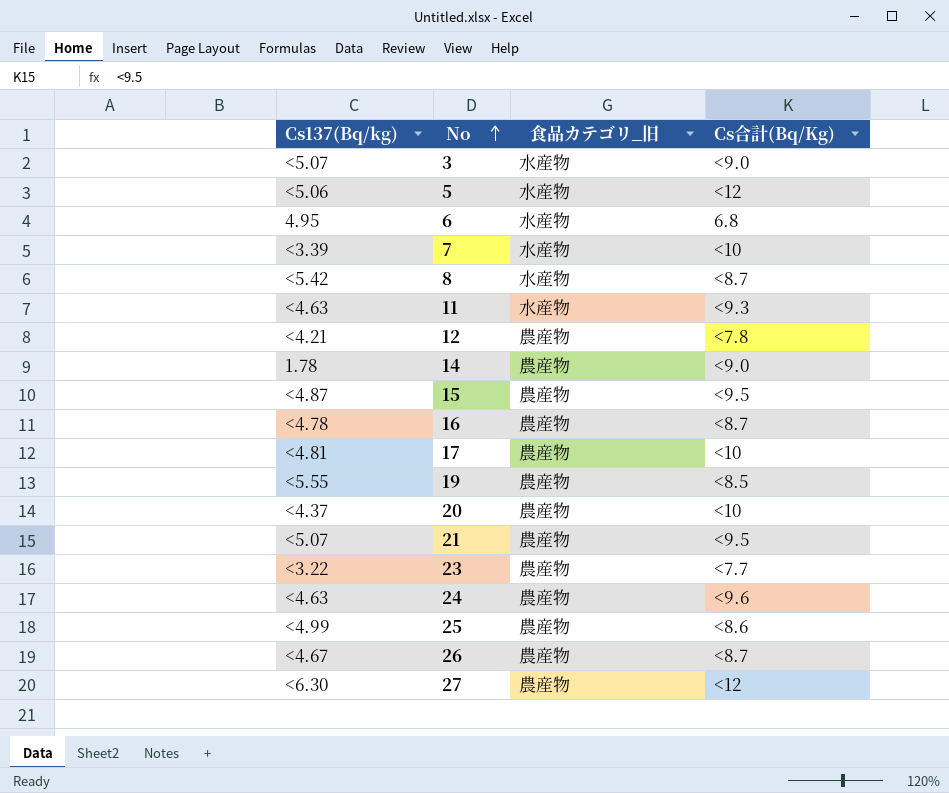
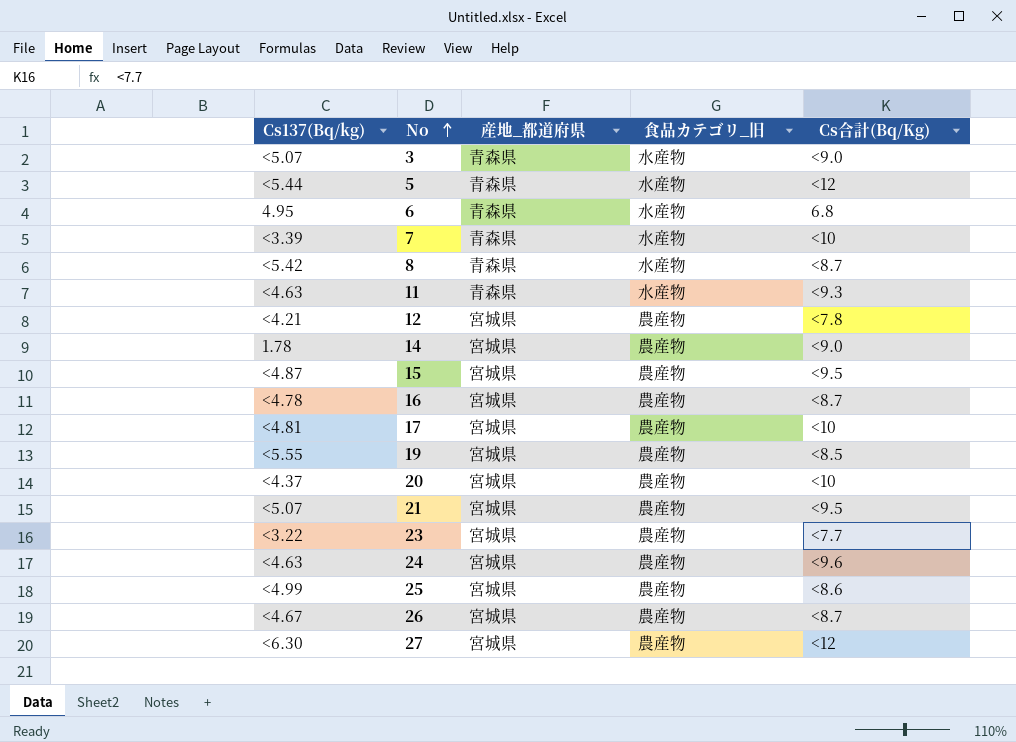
column 産地_都道府県 | position: none -> 3
5 | Cs137(Bq/kg): <5.06 -> <5.44

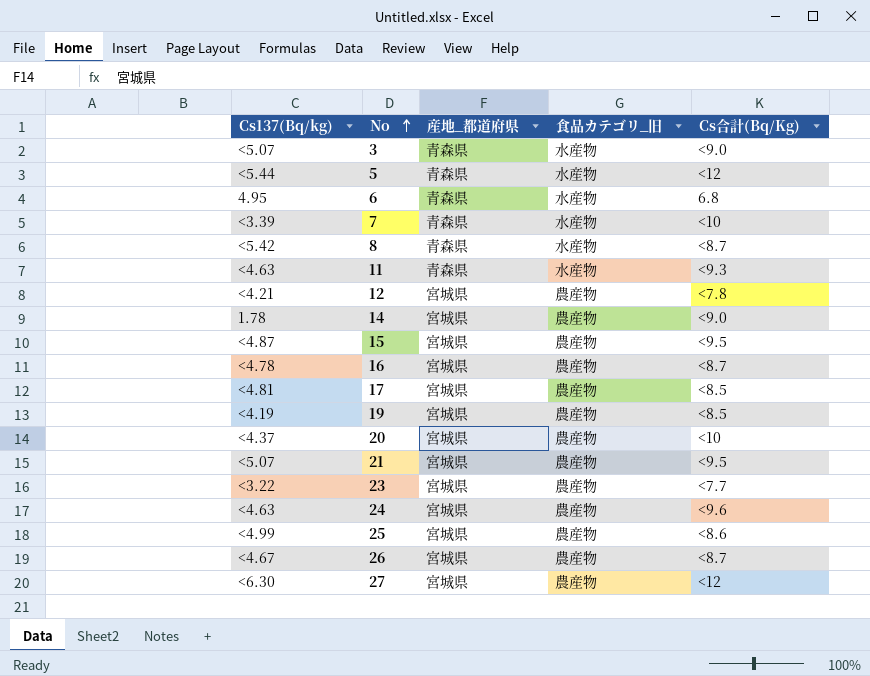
17 | Cs合計(Bq/Kg): <10 -> <8.5
19 | Cs137(Bq/kg): <5.55 -> <4.19

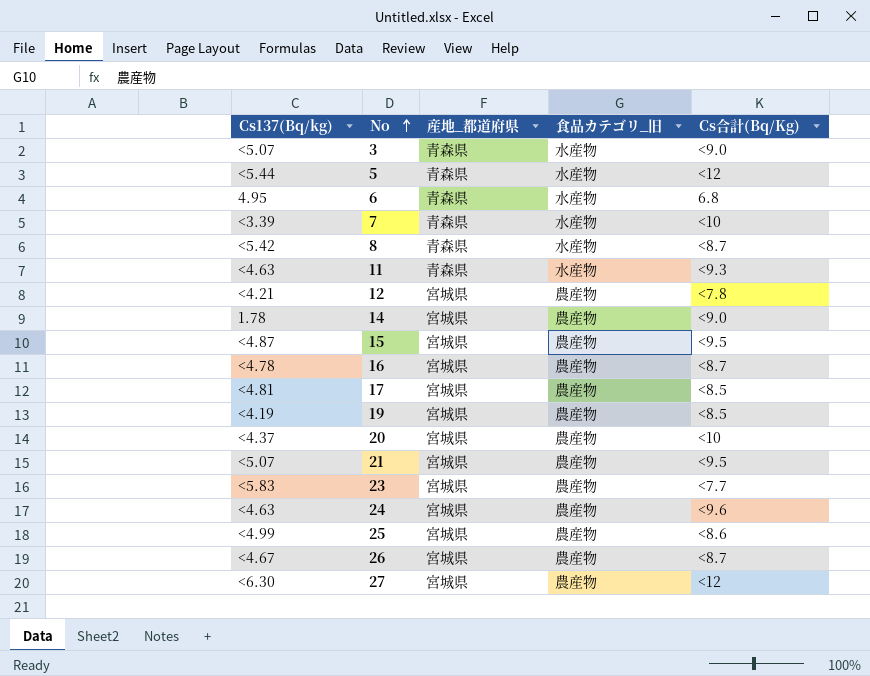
23 | Cs137(Bq/kg): <3.22 -> <5.83

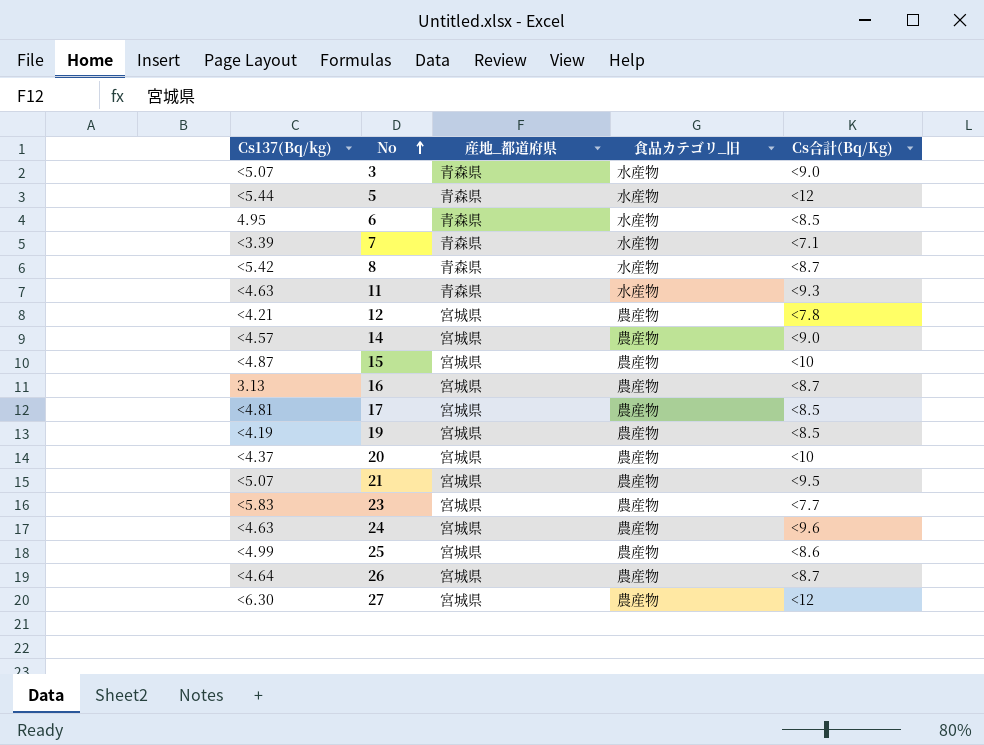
6 | Cs合計(Bq/Kg): 6.8 -> <8.5
7 | Cs合計(Bq/Kg): <10 -> <7.1
14 | Cs137(Bq/kg): 1.78 -> <4.57
15 | Cs合計(Bq/Kg): <9.5 -> <10
16 | Cs137(Bq/kg): <4.78 -> 3.13
26 | Cs137(Bq/kg): <4.67 -> <4.64

